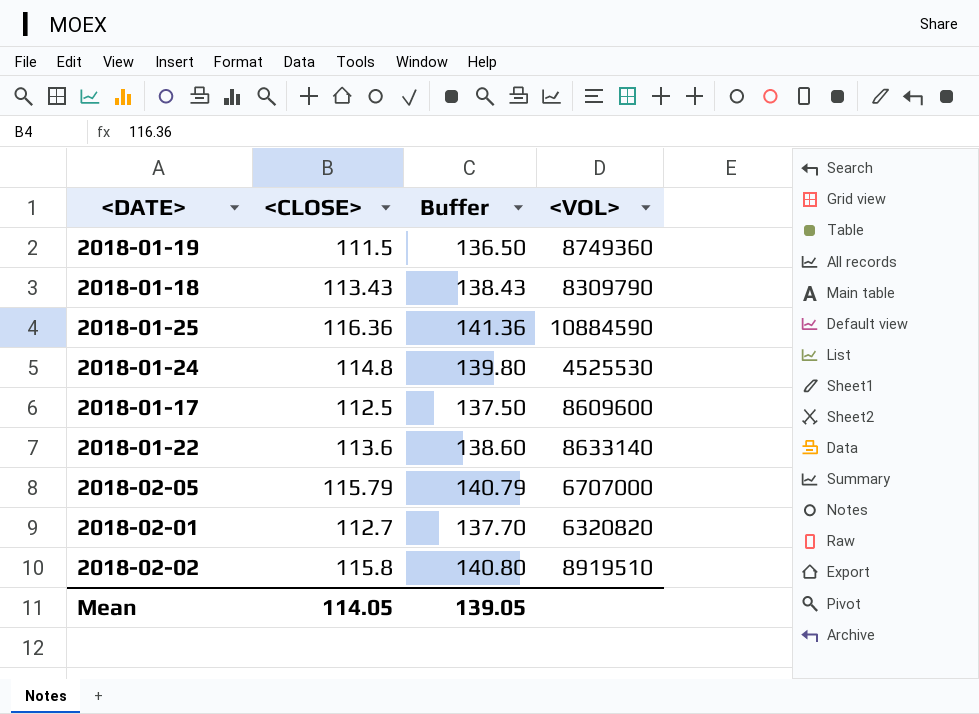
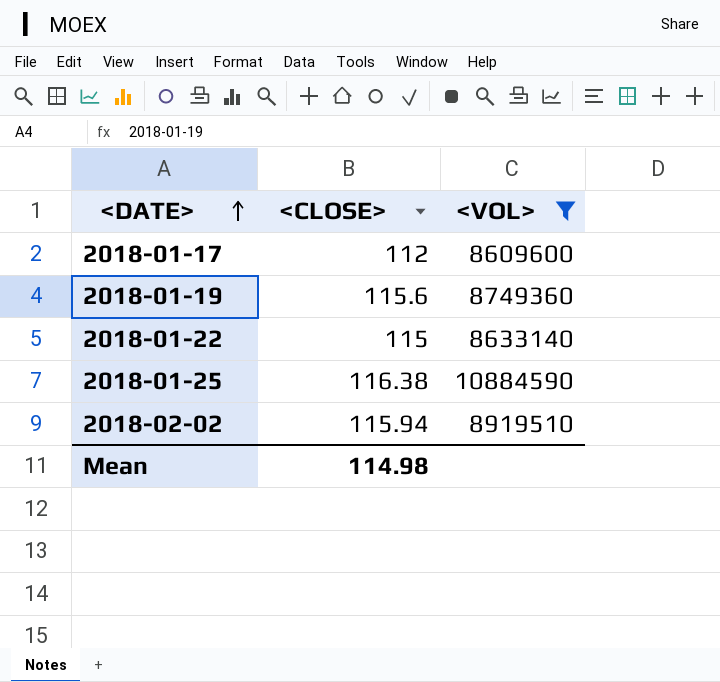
filter: none -> <VOL> >= 8609600
row order: none -> <DATE> ascending
column Buffer | formula: [<CLOSE>] + 25 -> none
2018-01-17 | <CLOSE>: 112.5 -> 112
2018-01-19 | <CLOSE>: 111.5 -> 115.6
2018-01-22 | <CLOSE>: 113.6 -> 115
2018-01-25 | <CLOSE>: 116.36 -> 116.38
2018-02-02 | <CLOSE>: 115.8 -> 115.94
Mean | <CLOSE>: 114.05 -> 114.98

